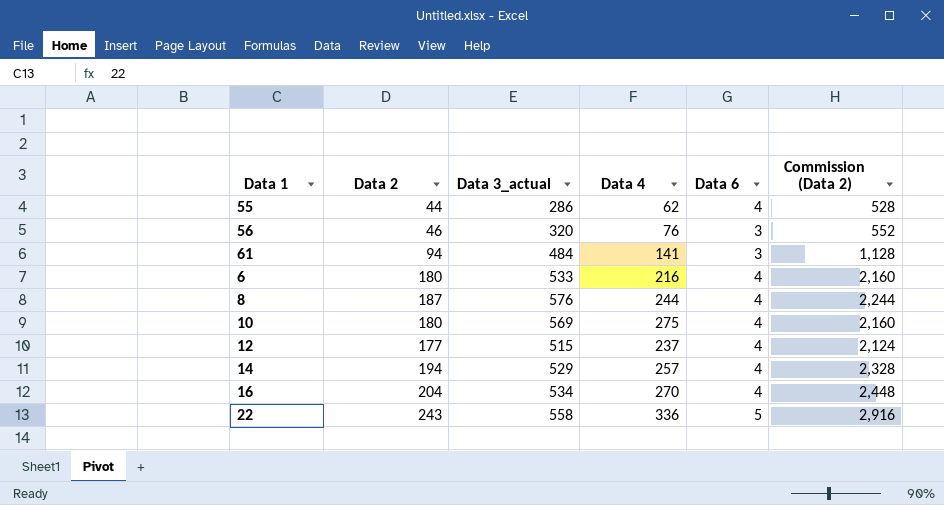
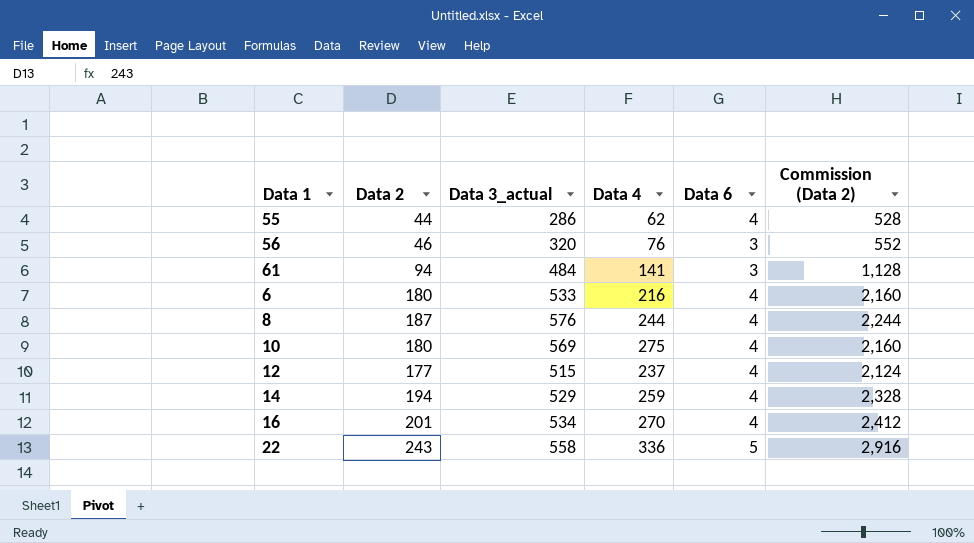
14 | Data 4: 257 -> 259
16 | Data 2: 204 -> 201
16 | Commission (Data 2): 2,448 -> 2,412

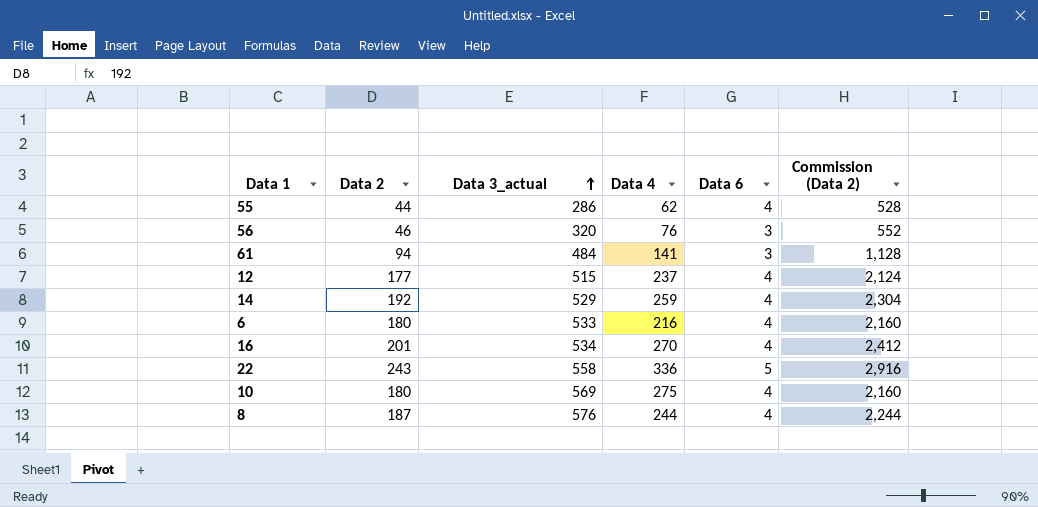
row order: none -> Data 3_actual ascending
14 | Data 2: 194 -> 192
14 | Commission (Data 2): 2,328 -> 2,304

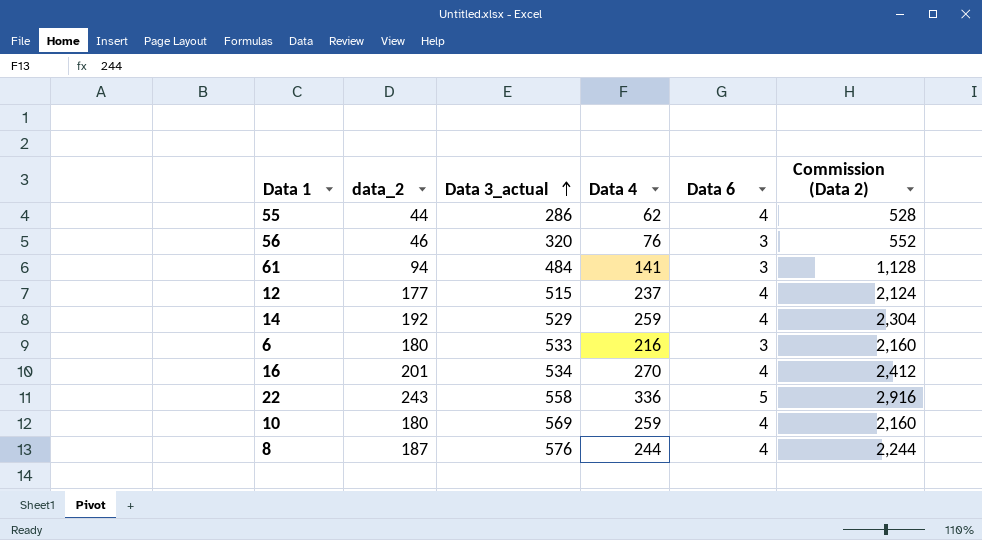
column name: Data 2 -> data_2
6 | Data 6: 4 -> 3
10 | Data 4: 275 -> 259

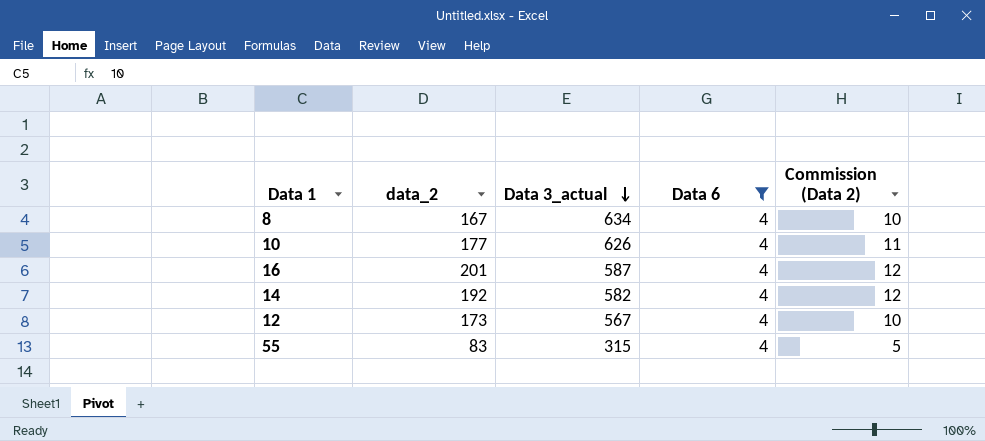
filter: none -> Data 6 = 4
row order: Data 3_actual ascending -> Data 3_actual descending
column Data 4 | position: 4 -> none
column Commission (Data 2) | formula: [data_2] * 12 -> [data_2] * 0.06
8 | data_2: 187 -> 167
8 | Data 3_actual: 576 -> 634
10 | data_2: 180 -> 177
10 | Data 3_actual: 569 -> 626
16 | Data 3_actual: 534 -> 587
14 | Data 3_actual: 529 -> 582
12 | data_2: 177 -> 173
12 | Data 3_actual: 515 -> 567
55 | data_2: 44 -> 83
55 | Data 3_actual: 286 -> 315

